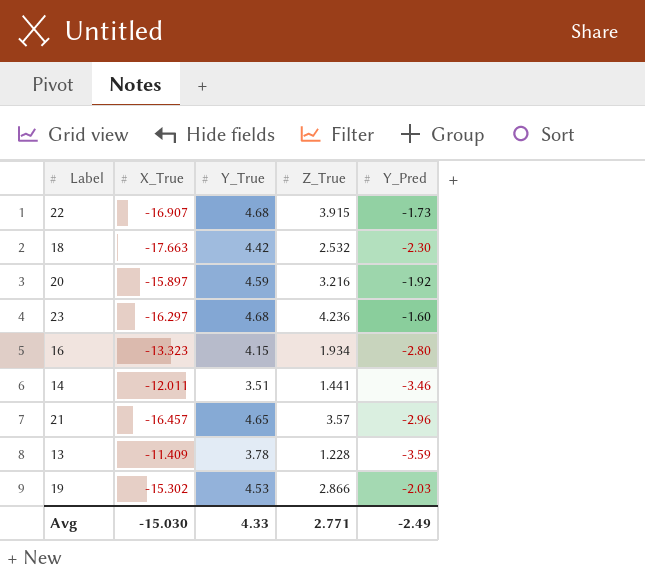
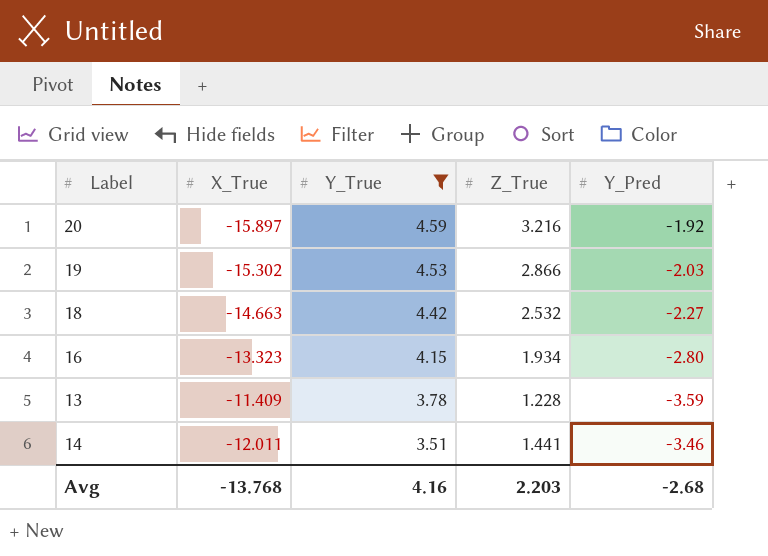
filter: none -> Y_True <= 4.59
row order: none -> Y_True descending
18 | X_True: -17.663 -> -14.663
18 | Y_Pred: -2.30 -> -2.27
Avg | X_True: -15.030 -> -13.768
Avg | Y_True: 4.33 -> 4.16
Avg | Z_True: 2.771 -> 2.203
Avg | Y_Pred: -2.49 -> -2.68

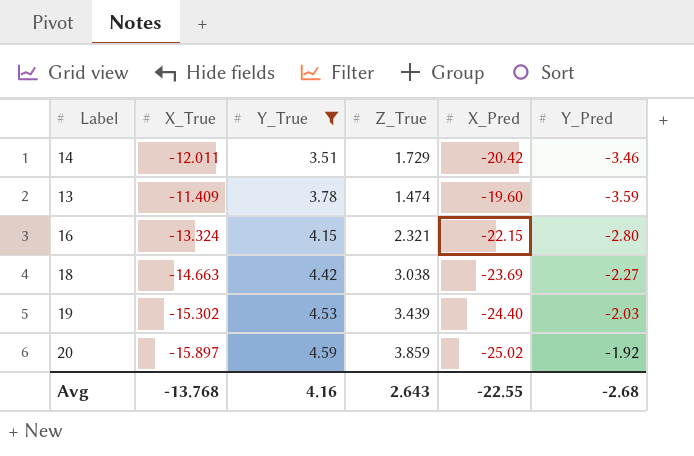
row order: Y_True descending -> Y_True ascending
column X_Pred | position: none -> 5
14 | Z_True: 1.441 -> 1.729
13 | Z_True: 1.228 -> 1.474
16 | X_True: -13.323 -> -13.324
16 | Z_True: 1.934 -> 2.321
18 | Z_True: 2.532 -> 3.038
19 | Z_True: 2.866 -> 3.439
20 | Z_True: 3.216 -> 3.859
Avg | Z_True: 2.203 -> 2.643

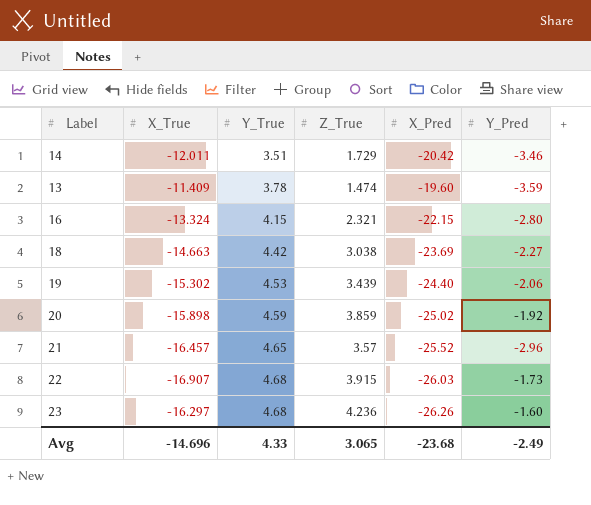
filter: Y_True <= 4.59 -> none
19 | Y_Pred: -2.03 -> -2.06
20 | X_True: -15.897 -> -15.898
Avg | X_True: -13.768 -> -14.696
Avg | Y_True: 4.16 -> 4.33
Avg | Z_True: 2.643 -> 3.065
Avg | X_Pred: -22.55 -> -23.68
Avg | Y_Pred: -2.68 -> -2.49

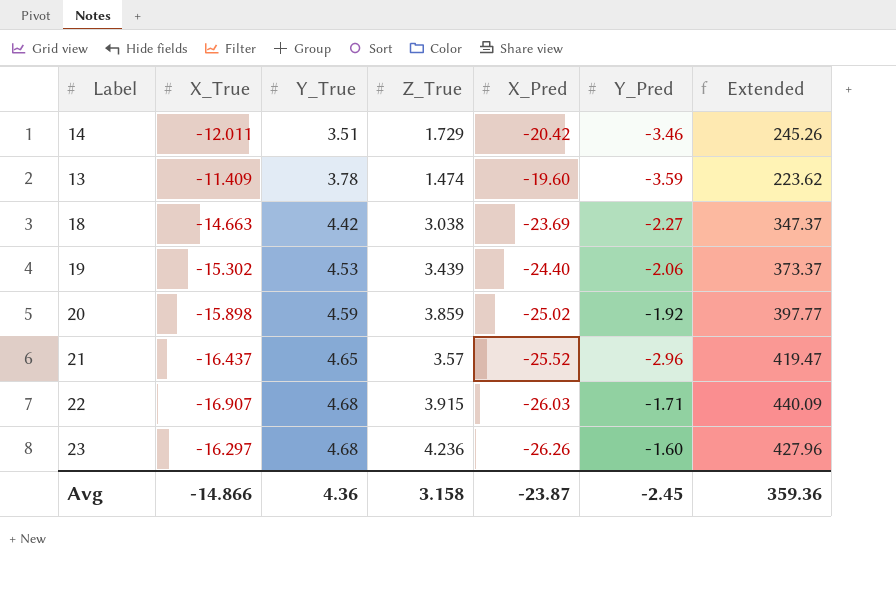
column Extended | formula: none -> [X_True] * [X_Pred]
row 16: -13.324 | 4.15 | 2.321 | -22.15 | -2.80 -> none
21 | X_True: -16.457 -> -16.437
22 | Y_Pred: -1.73 -> -1.71
Avg | X_True: -14.696 -> -14.866
Avg | Y_True: 4.33 -> 4.36
Avg | Z_True: 3.065 -> 3.158
Avg | X_Pred: -23.68 -> -23.87
Avg | Y_Pred: -2.49 -> -2.45

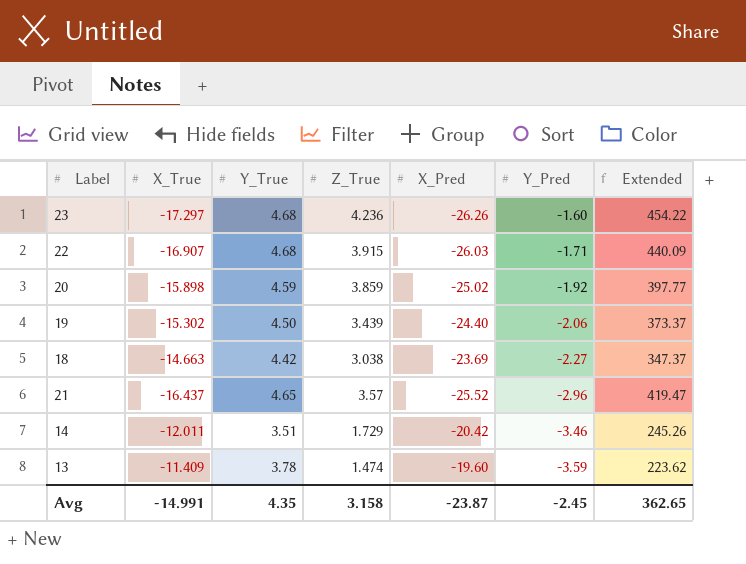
row order: Y_True ascending -> Y_Pred descending
23 | X_True: -16.297 -> -17.297
23 | Extended: 427.96 -> 454.22
19 | Y_True: 4.53 -> 4.50
Avg | X_True: -14.866 -> -14.991
Avg | Y_True: 4.36 -> 4.35
Avg | Extended: 359.36 -> 362.65

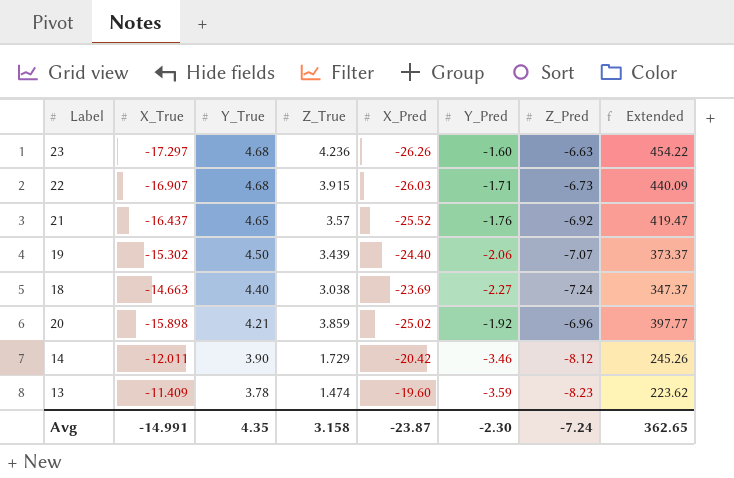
row order: Y_Pred descending -> Y_True descending
column Z_Pred | position: none -> 7
21 | Y_Pred: -2.96 -> -1.76
18 | Y_True: 4.42 -> 4.40
20 | Y_True: 4.59 -> 4.21
14 | Y_True: 3.51 -> 3.90
Avg | Y_Pred: -2.45 -> -2.30

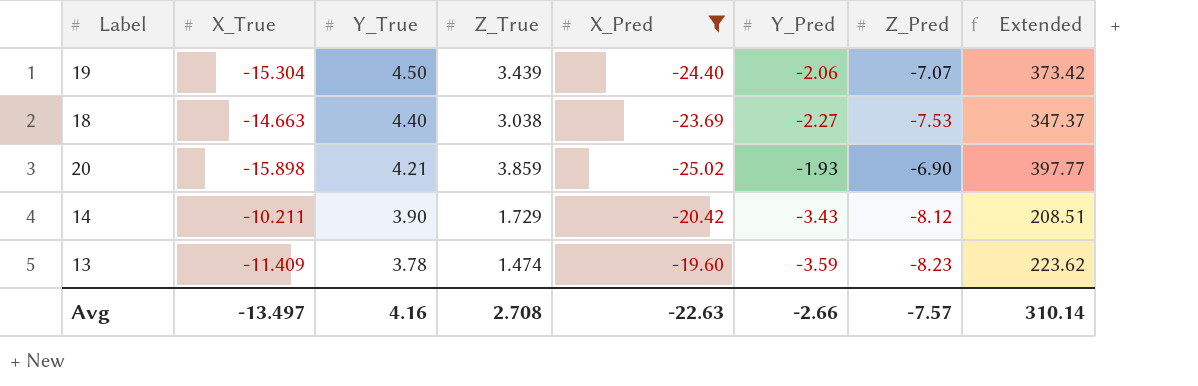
filter: none -> X_Pred >= -25.02
19 | X_True: -15.302 -> -15.304
19 | Extended: 373.37 -> 373.42
18 | Z_Pred: -7.24 -> -7.53
20 | Y_Pred: -1.92 -> -1.93
20 | Z_Pred: -6.96 -> -6.90
14 | X_True: -12.011 -> -10.211
14 | Y_Pred: -3.46 -> -3.43
14 | Extended: 245.26 -> 208.51
Avg | X_True: -14.991 -> -13.497
Avg | Y_True: 4.35 -> 4.16
Avg | Z_True: 3.158 -> 2.708
Avg | X_Pred: -23.87 -> -22.63
Avg | Y_Pred: -2.30 -> -2.66
Avg | Z_Pred: -7.24 -> -7.57
Avg | Extended: 362.65 -> 310.14

